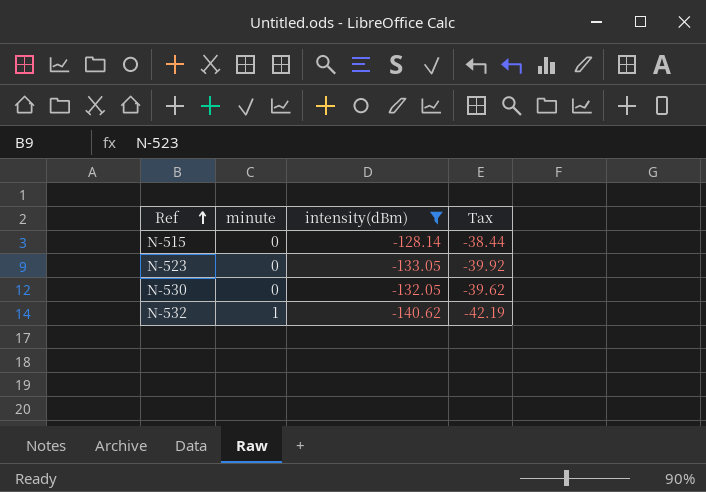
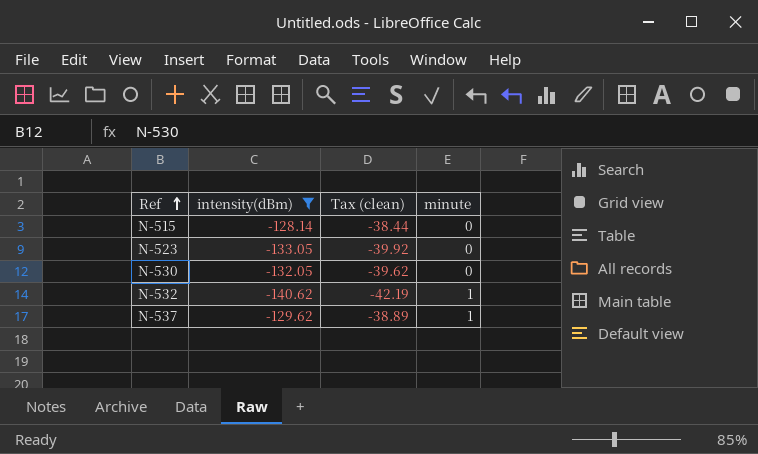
column name: Tax -> Tax (clean)
column minute | position: 2 -> 4
row N-537: none -> -129.62 | -38.89 | 1

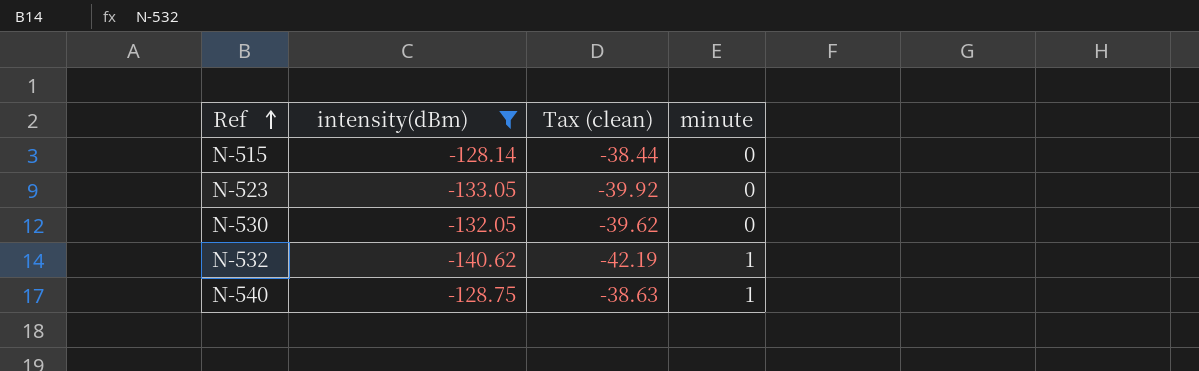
row N-537: -129.62 | -38.89 | 1 -> none
row N-540: none -> -128.75 | -38.63 | 1

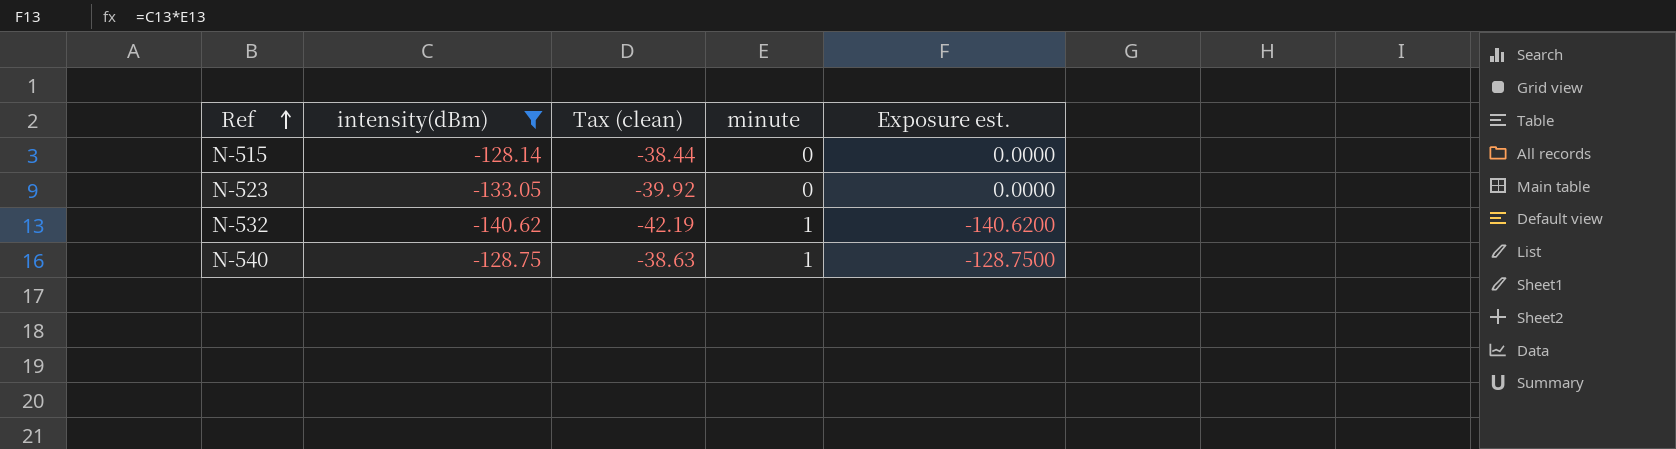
column Exposure est. | formula: none -> [intensity(dBm)] * [minute]
row N-530: -132.05 | -39.62 | 0 -> none

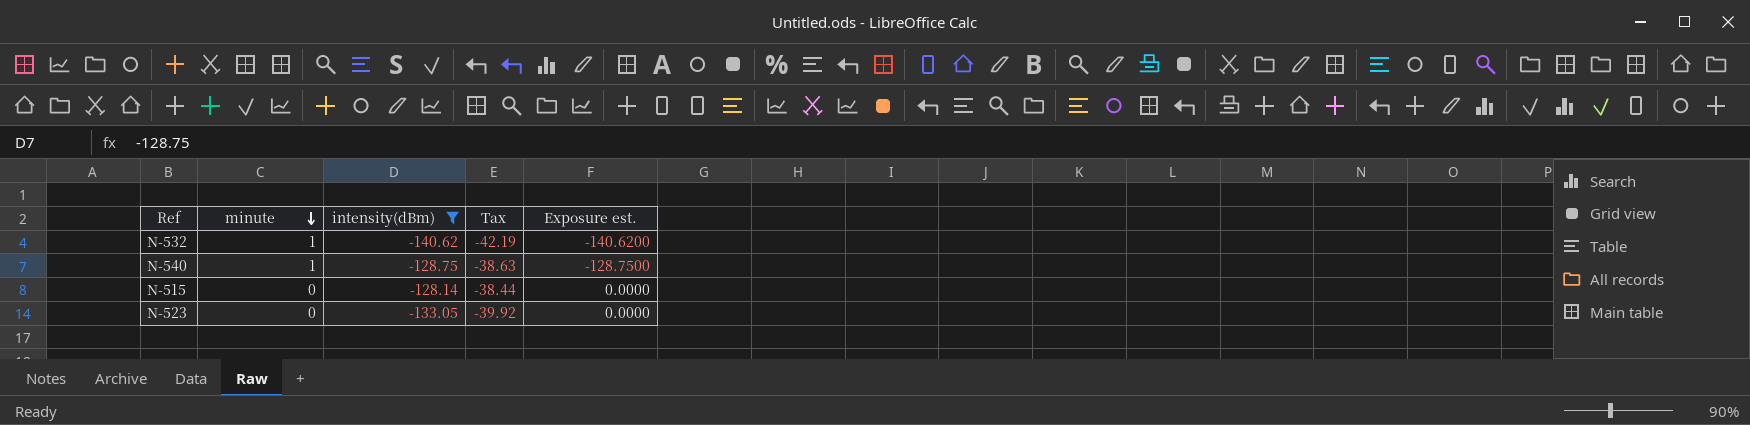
row order: Ref ascending -> minute descending
column minute | position: 4 -> 2
column name: Tax (clean) -> Tax

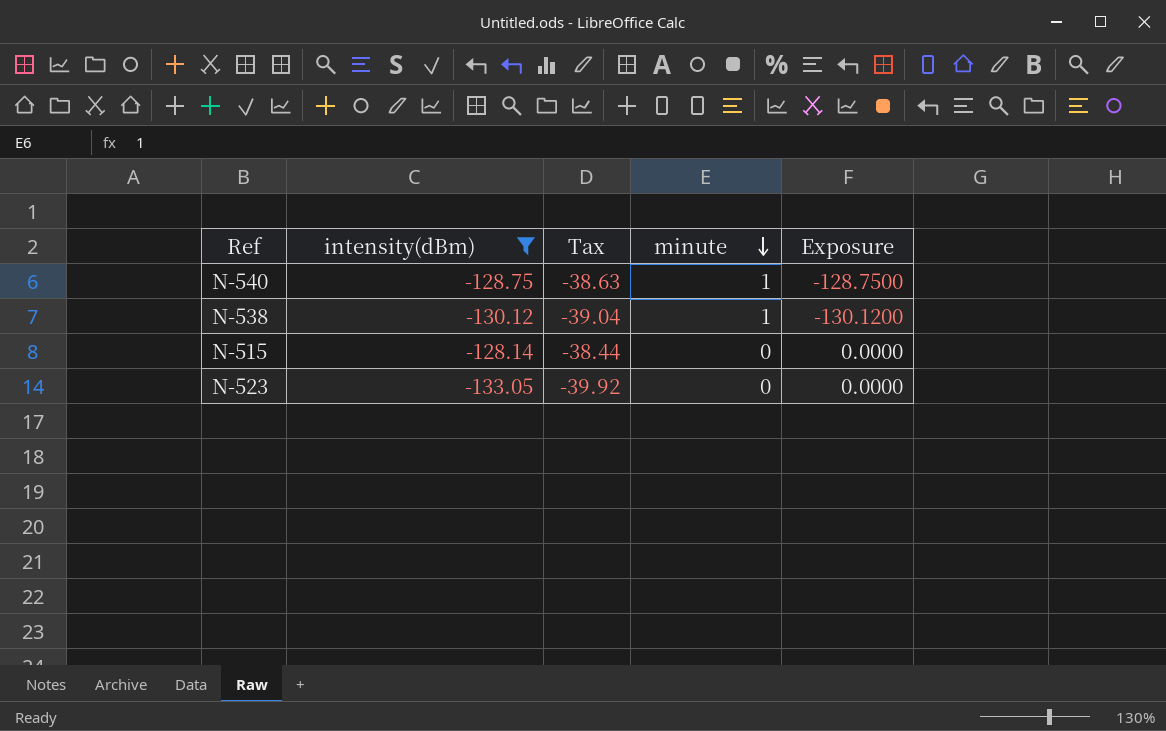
column minute | position: 2 -> 4
column name: Exposure est. -> Exposure
row N-532: 1 | -140.62 | -42.19 | -140.6200 -> none
row N-538: none -> -130.12 | -39.04 | 1 | -130.1200

